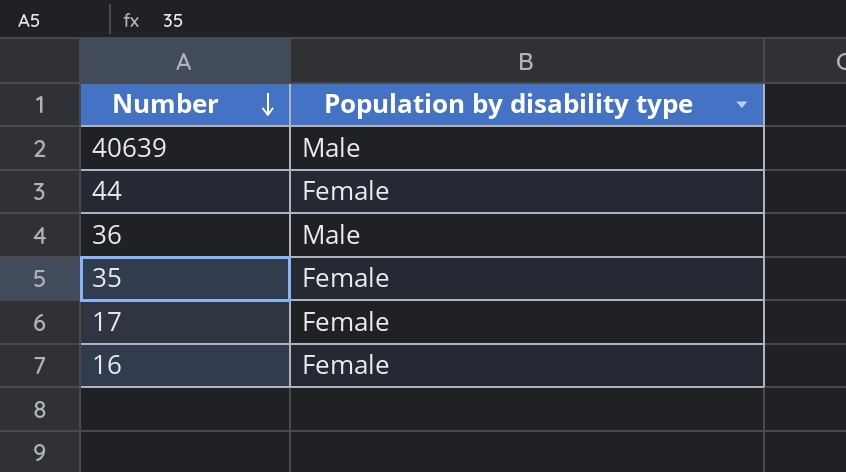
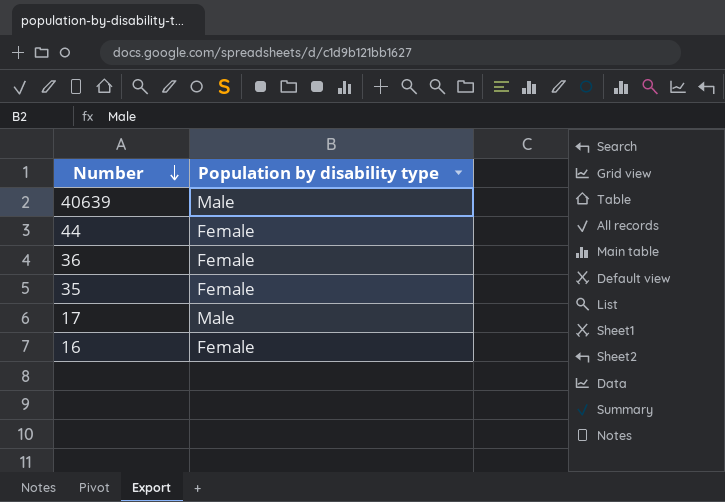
36 | Population by disability type: Male -> Female
17 | Population by disability type: Female -> Male

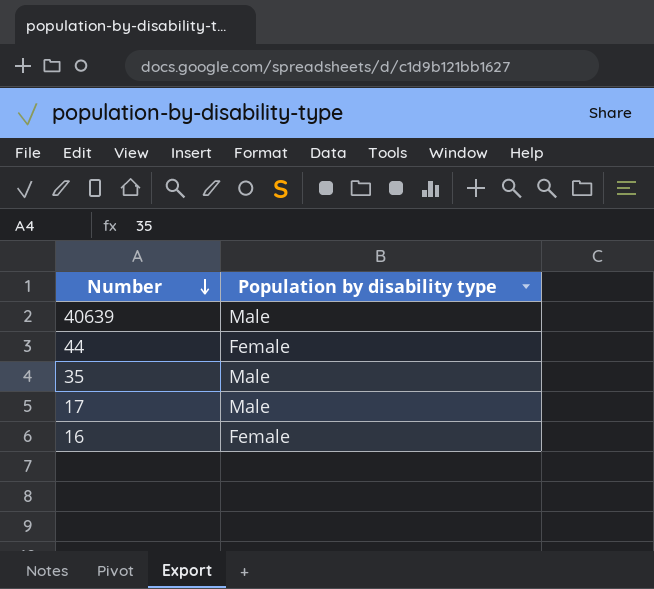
row 36: Female -> none
35 | Population by disability type: Female -> Male

